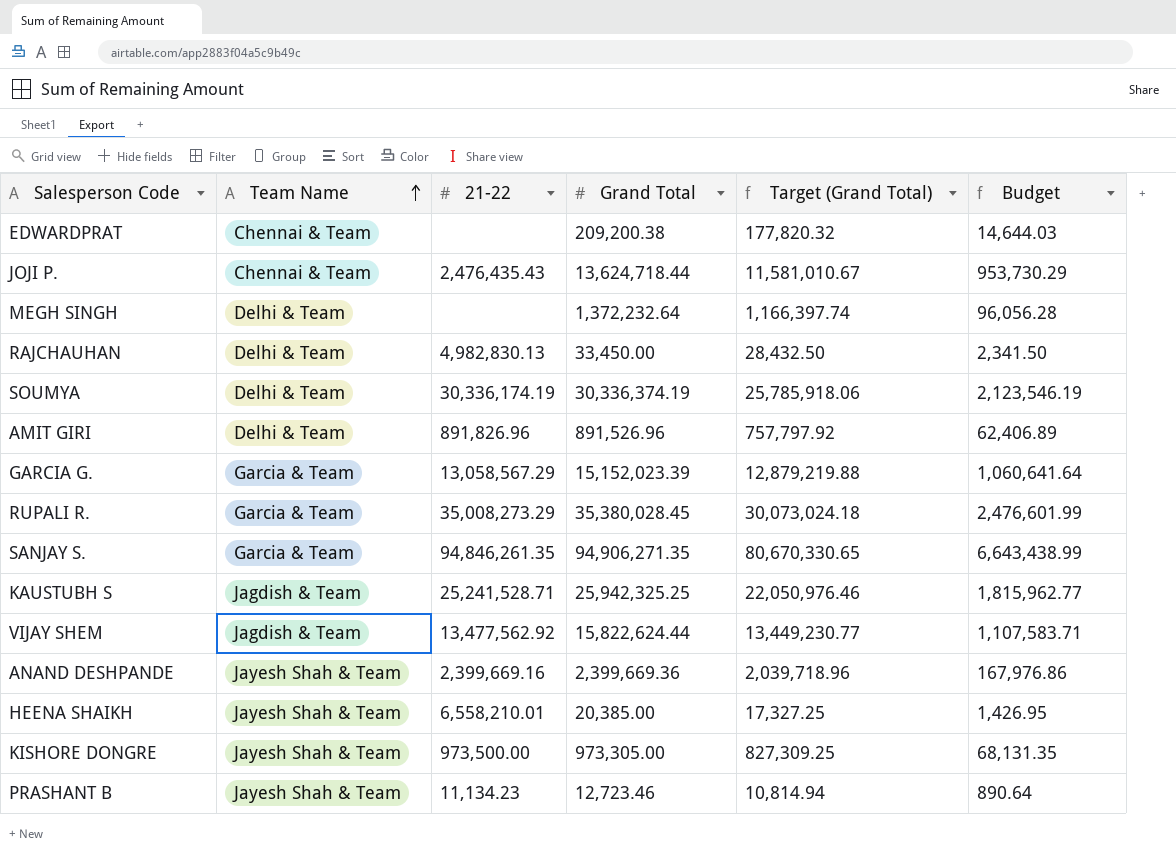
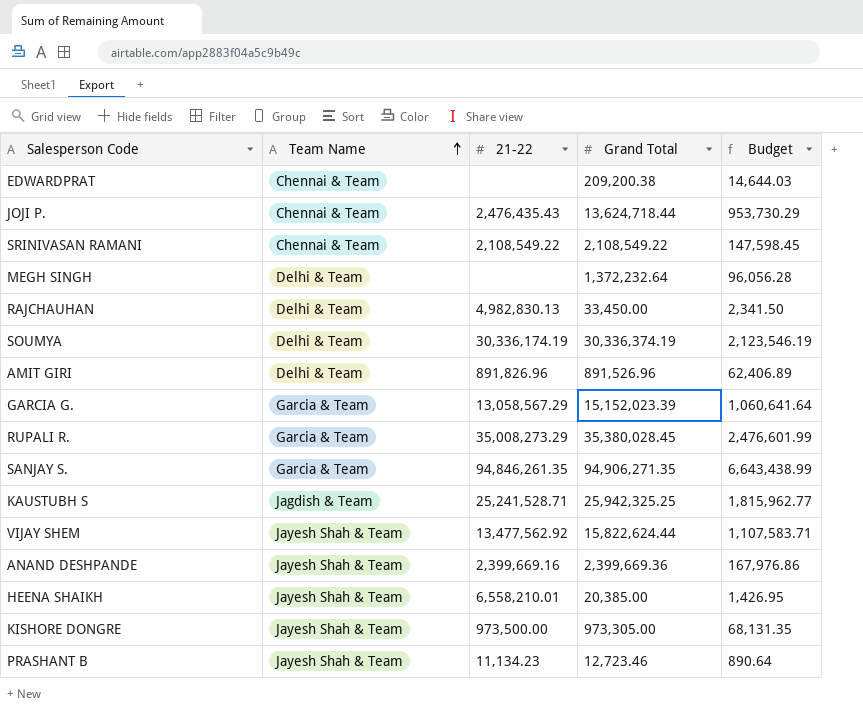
column Target (Grand Total) | formula: [Grand Total] * 0.85 -> none
row SRINIVASAN RAMANI: none -> Chennai & Team | 2,108,549.22 | 2,108,549.22 | 147,598.45
VIJAY SHEM | Team Name: Jagdish & Team -> Jayesh Shah & Team

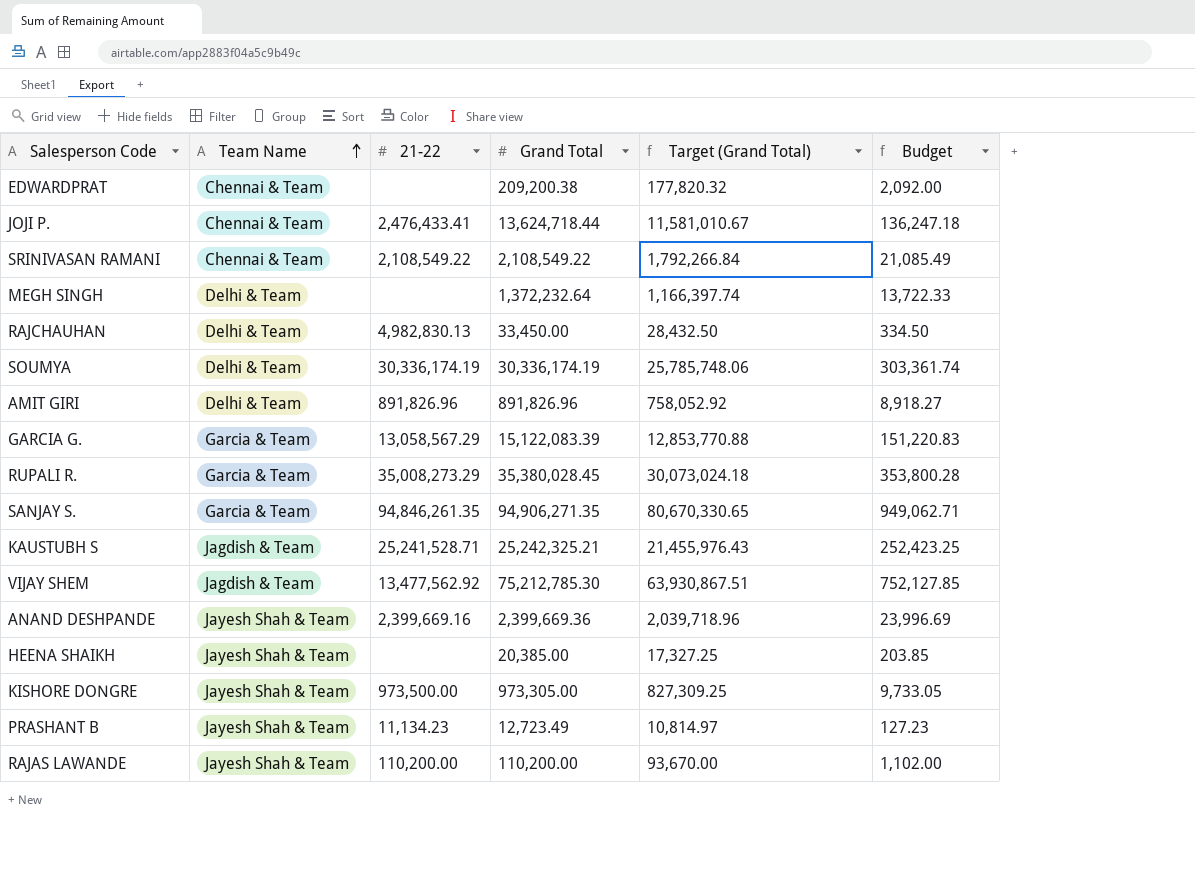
column Target (Grand Total) | formula: none -> [Grand Total] * 0.85
column Budget | formula: [Grand Total] * 0.07 -> [Grand Total] * 0.01
JOJI P. | 21-22: 2,476,435.43 -> 2,476,433.41
SOUMYA | Grand Total: 30,336,374.19 -> 30,336,174.19
AMIT GIRI | Grand Total: 891,526.96 -> 891,826.96
GARCIA G. | Grand Total: 15,152,023.39 -> 15,122,083.39
KAUSTUBH S | Grand Total: 25,942,325.25 -> 25,242,325.21
VIJAY SHEM | Team Name: Jayesh Shah & Team -> Jagdish & Team
VIJAY SHEM | Grand Total: 15,822,624.44 -> 75,212,785.30
HEENA SHAIKH | 21-22: 6,558,210.01 -> none
PRASHANT B | Grand Total: 12,723.46 -> 12,723.49
row RAJAS LAWANDE: none -> Jayesh Shah & Team | 110,200.00 | 110,200.00 | 93,670.00 | 1,102.00

